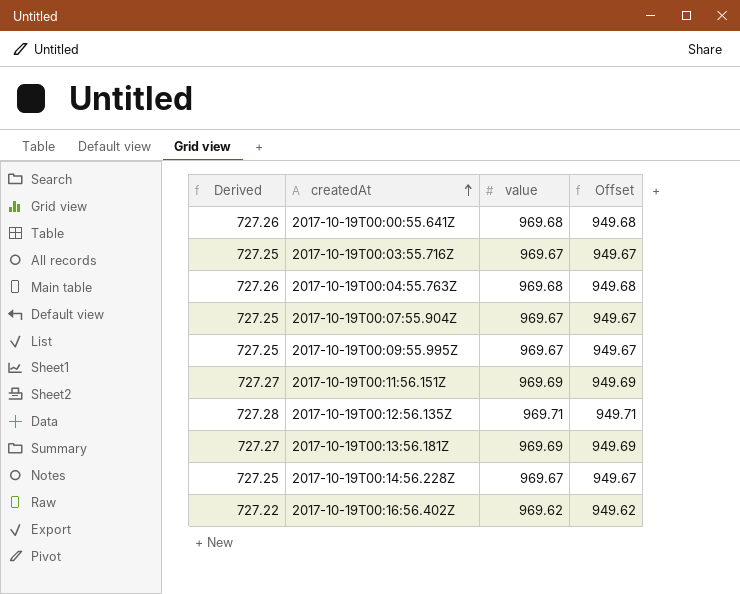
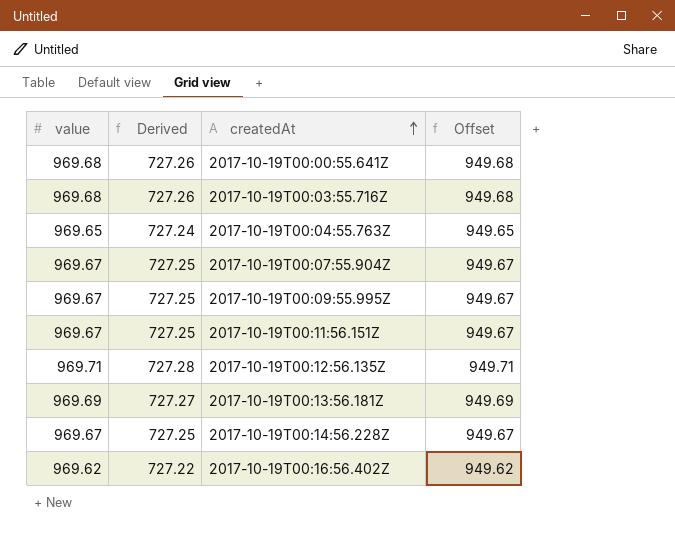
column value | position: 3 -> 1
2017-10-19T00:03:55.716Z | value: 969.67 -> 969.68
2017-10-19T00:03:55.716Z | Derived: 727.25 -> 727.26
2017-10-19T00:03:55.716Z | Offset: 949.67 -> 949.68
2017-10-19T00:04:55.763Z | value: 969.68 -> 969.65
2017-10-19T00:04:55.763Z | Derived: 727.26 -> 727.24
2017-10-19T00:04:55.763Z | Offset: 949.68 -> 949.65
2017-10-19T00:11:56.151Z | value: 969.69 -> 969.67
2017-10-19T00:11:56.151Z | Derived: 727.27 -> 727.25
2017-10-19T00:11:56.151Z | Offset: 949.69 -> 949.67

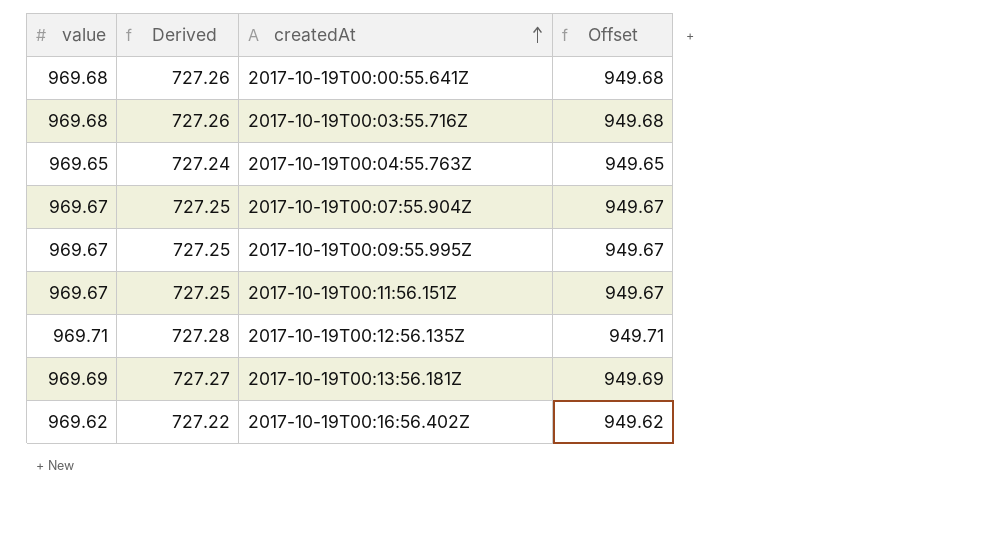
row 2017-10-19T00:14:56.228Z: 969.67 | 727.25 | 949.67 -> none

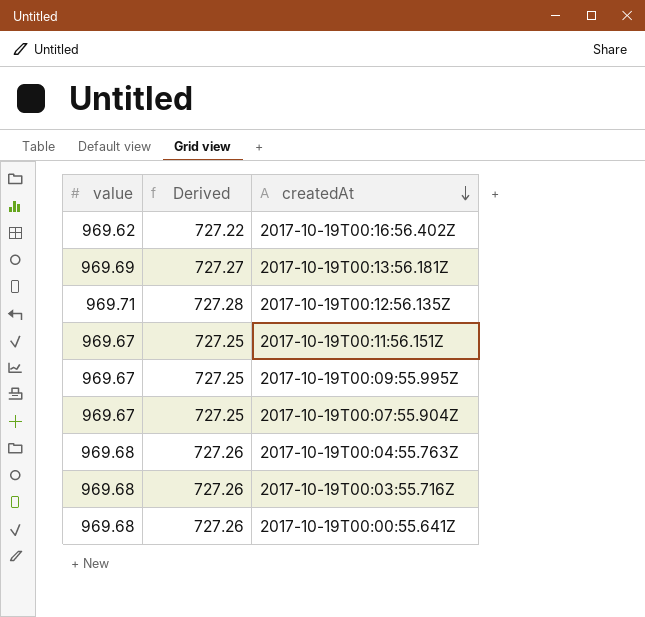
row order: createdAt ascending -> createdAt descending
column Offset | formula: [value] - 20 -> none
2017-10-19T00:04:55.763Z | value: 969.65 -> 969.68
2017-10-19T00:04:55.763Z | Derived: 727.24 -> 727.26

